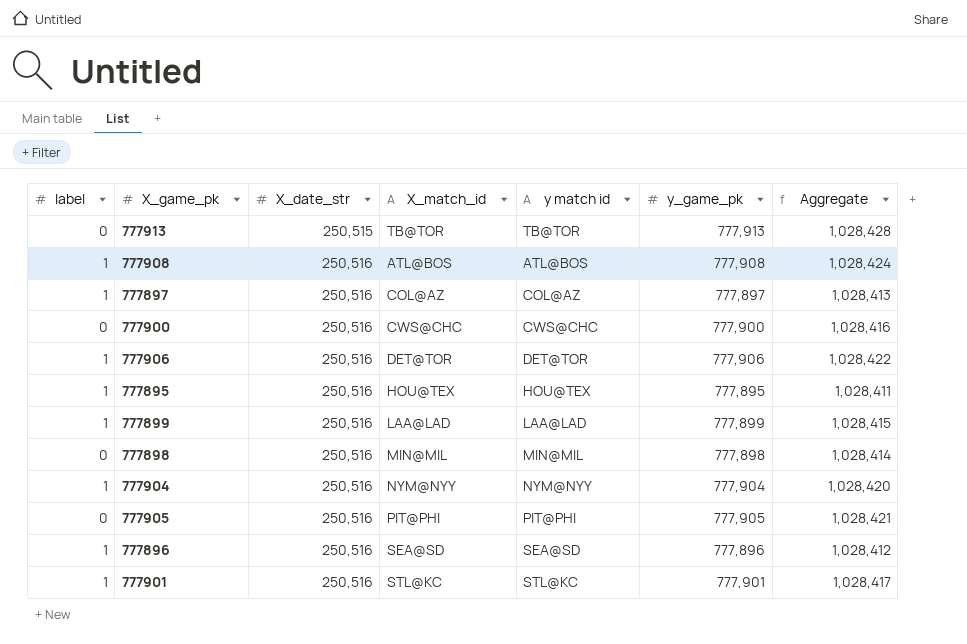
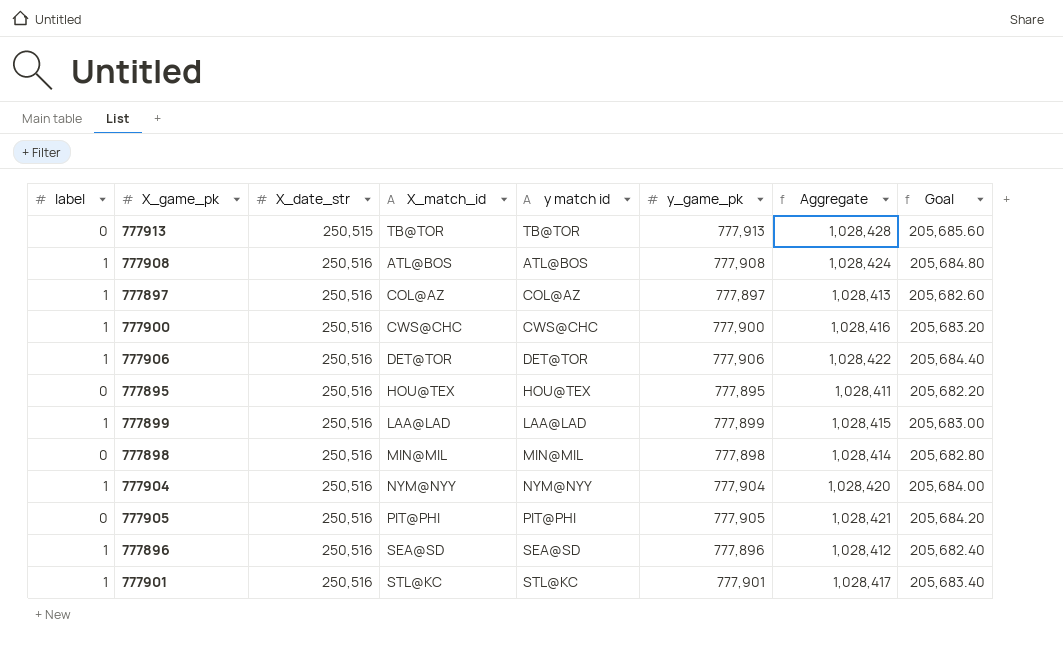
column Goal | formula: none -> [Aggregate] * 0.2
777900 | label: 0 -> 1
777895 | label: 1 -> 0

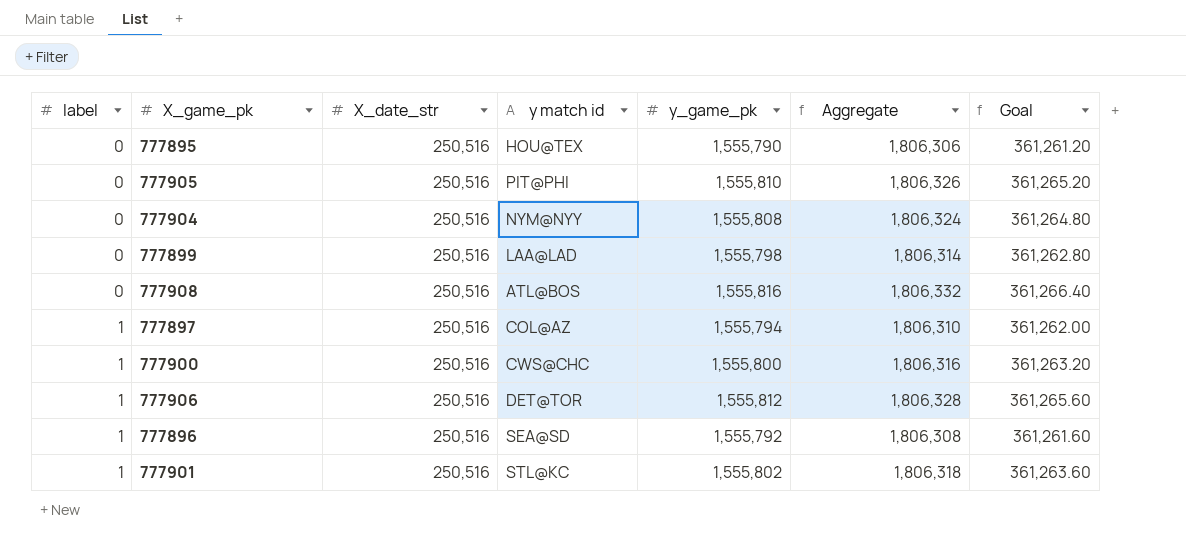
row order: X_date_str ascending -> label ascending
column X_match_id | position: 4 -> none
row 777913: 0 | 250,515 | TB@TOR | TB@TOR | 777,913 | 1,028,428 | 205,685.60 -> none
row 777898: 0 | 250,516 | MIN@MIL | MIN@MIL | 777,898 | 1,028,414 | 205,682.80 -> none
777895 | y_game_pk: 777,895 -> 1,555,790
777895 | Aggregate: 1,028,411 -> 1,806,306
777895 | Goal: 205,682.20 -> 361,261.20
777905 | y_game_pk: 777,905 -> 1,555,810
777905 | Aggregate: 1,028,421 -> 1,806,326
777905 | Goal: 205,684.20 -> 361,265.20
777904 | label: 1 -> 0
777904 | y_game_pk: 777,904 -> 1,555,808
777904 | Aggregate: 1,028,420 -> 1,806,324
777904 | Goal: 205,684.00 -> 361,264.80
777899 | label: 1 -> 0
777899 | y_game_pk: 777,899 -> 1,555,798
777899 | Aggregate: 1,028,415 -> 1,806,314
777899 | Goal: 205,683.00 -> 361,262.80
777908 | label: 1 -> 0
777908 | y_game_pk: 777,908 -> 1,555,816
777908 | Aggregate: 1,028,424 -> 1,806,332
777908 | Goal: 205,684.80 -> 361,266.40
777897 | y_game_pk: 777,897 -> 1,555,794
777897 | Aggregate: 1,028,413 -> 1,806,310
777897 | Goal: 205,682.60 -> 361,262.00
777900 | y_game_pk: 777,900 -> 1,555,800
777900 | Aggregate: 1,028,416 -> 1,806,316
777900 | Goal: 205,683.20 -> 361,263.20
777906 | y_game_pk: 777,906 -> 1,555,812
777906 | Aggregate: 1,028,422 -> 1,806,328
777906 | Goal: 205,684.40 -> 361,265.60
777896 | y_game_pk: 777,896 -> 1,555,792
777896 | Aggregate: 1,028,412 -> 1,806,308
777896 | Goal: 205,682.40 -> 361,261.60
777901 | y_game_pk: 777,901 -> 1,555,802
777901 | Aggregate: 1,028,417 -> 1,806,318
777901 | Goal: 205,683.40 -> 361,263.60

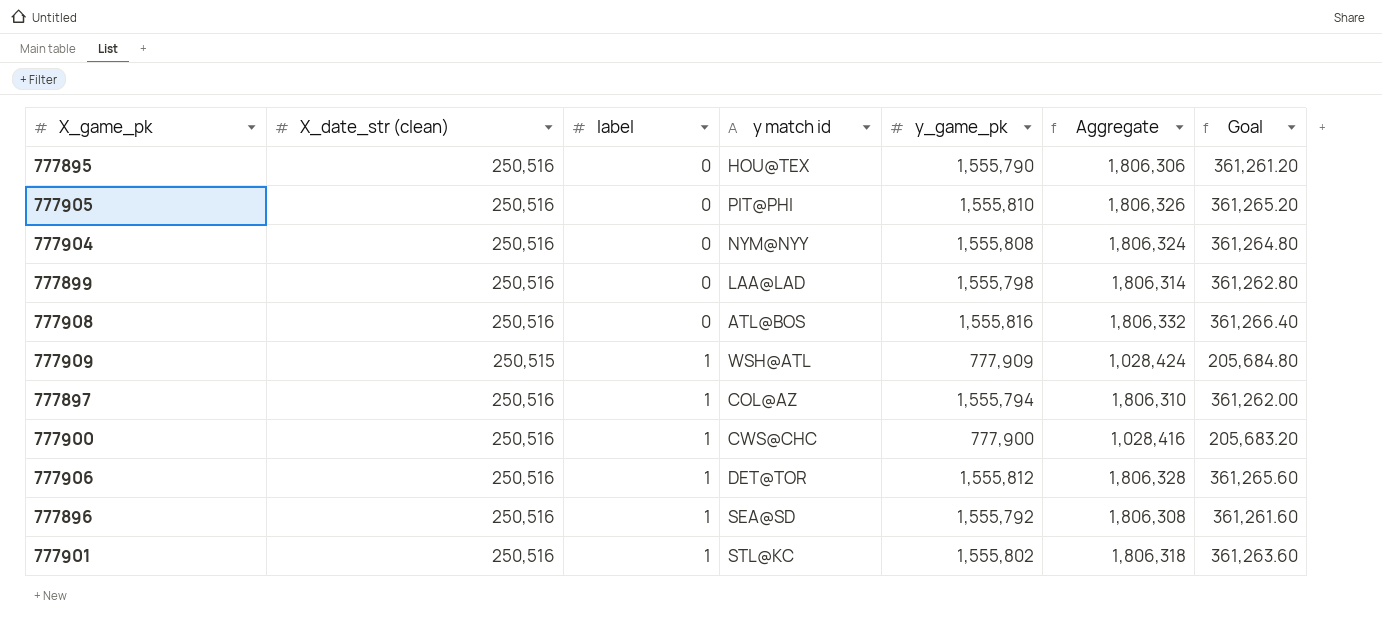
column name: X_date_str -> X_date_str (clean)
column label | position: 1 -> 3
row 777909: none -> 250,515 | 1 | WSH@ATL | 777,909 | 1,028,424 | 205,684.80
777900 | y_game_pk: 1,555,800 -> 777,900
777900 | Aggregate: 1,806,316 -> 1,028,416
777900 | Goal: 361,263.20 -> 205,683.20

